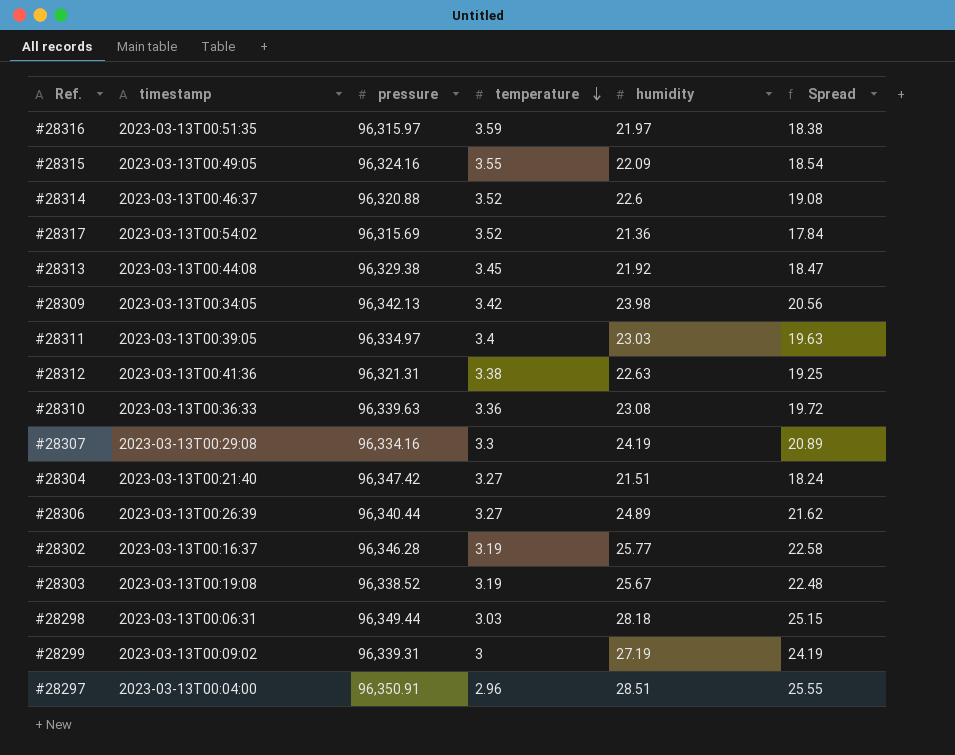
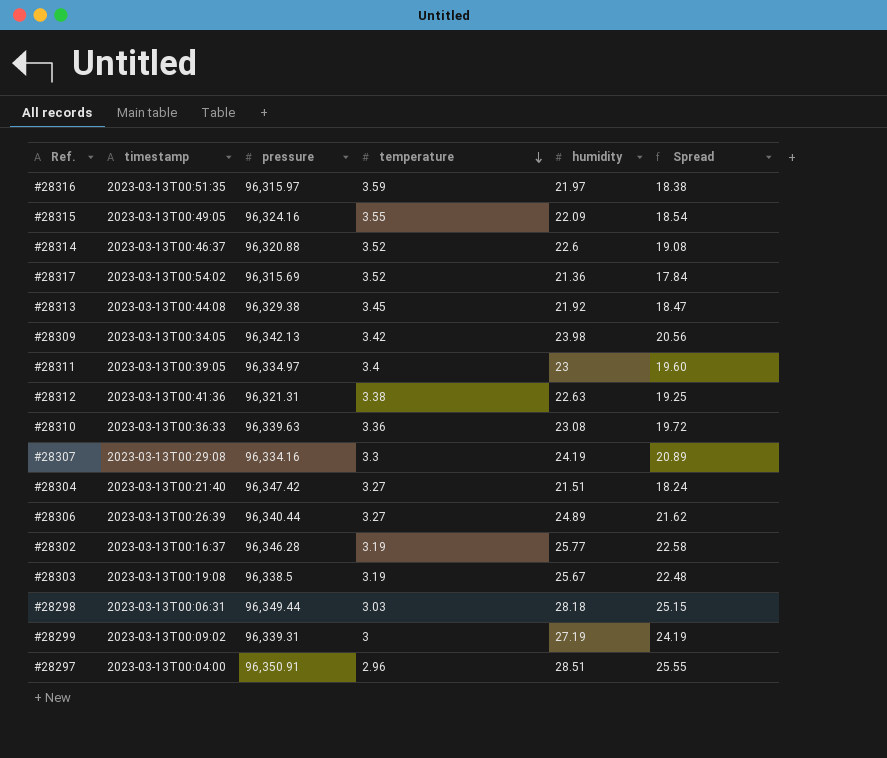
#28311 | humidity: 23.03 -> 23
#28311 | Spread: 19.63 -> 19.60
#28303 | pressure: 96,338.52 -> 96,338.5

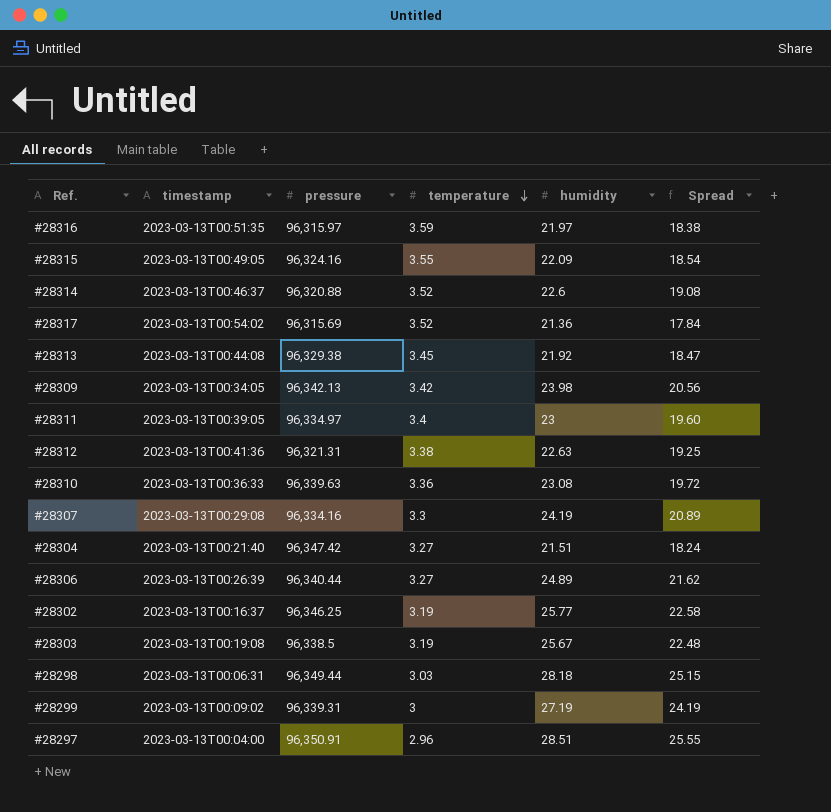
#28302 | pressure: 96,346.28 -> 96,346.25

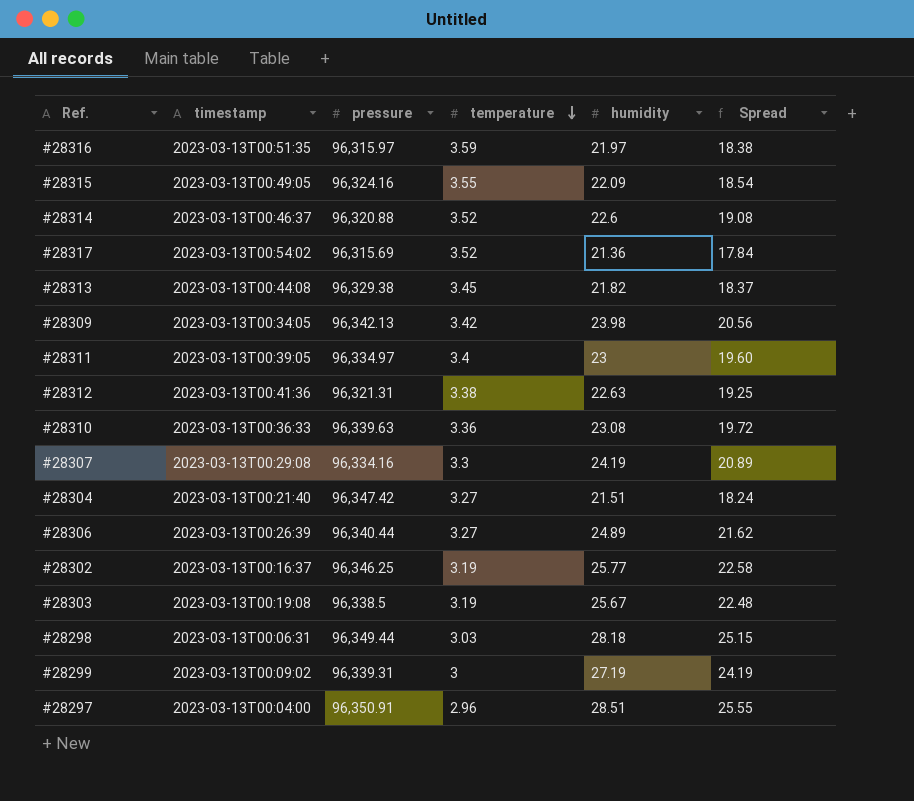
#28313 | humidity: 21.92 -> 21.82
#28313 | Spread: 18.47 -> 18.37

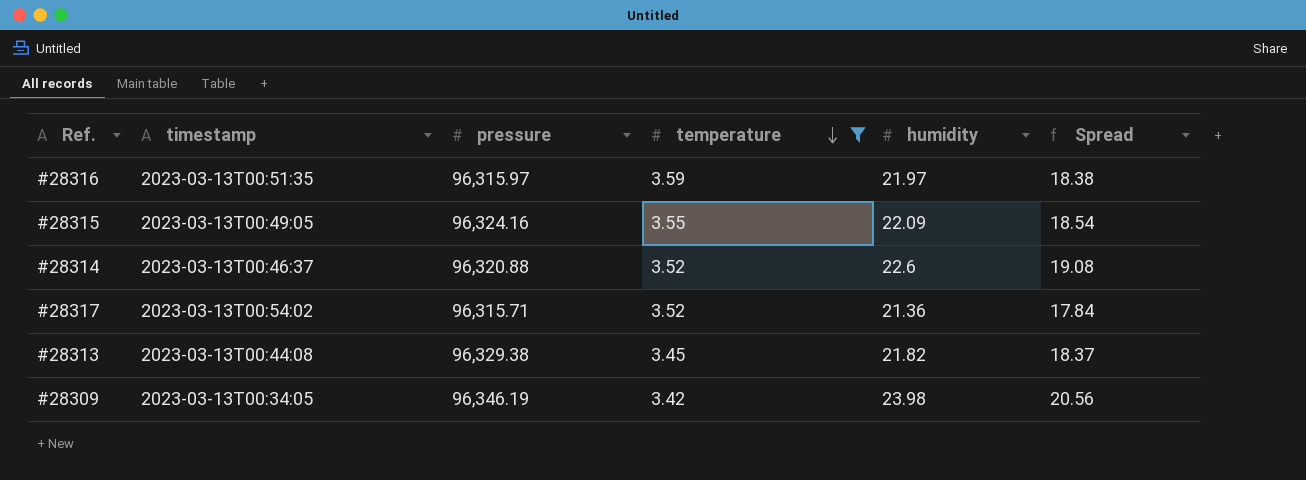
filter: none -> temperature >= 3.42
#28317 | pressure: 96,315.69 -> 96,315.71
#28309 | pressure: 96,342.13 -> 96,346.19

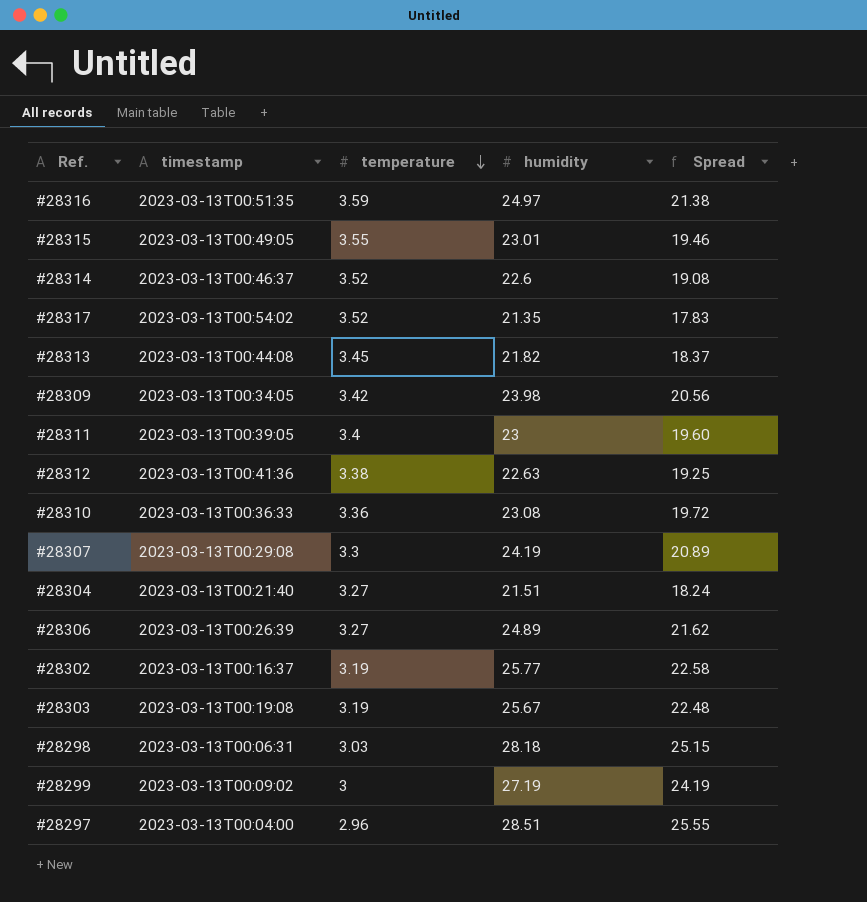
filter: temperature >= 3.42 -> none
column pressure | position: 3 -> none
#28316 | humidity: 21.97 -> 24.97
#28316 | Spread: 18.38 -> 21.38
#28315 | humidity: 22.09 -> 23.01
#28315 | Spread: 18.54 -> 19.46
#28317 | humidity: 21.36 -> 21.35
#28317 | Spread: 17.84 -> 17.83

